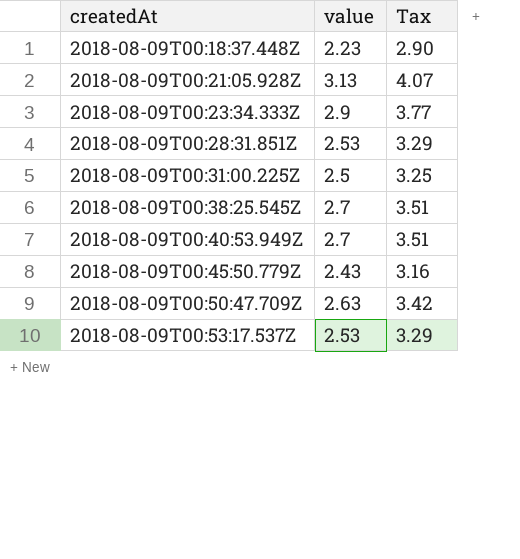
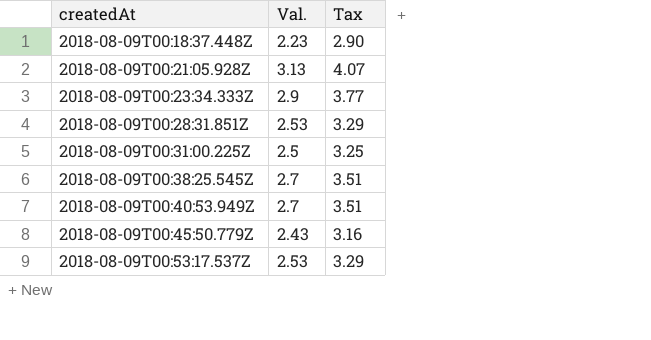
column name: value -> Val.
row 2018-08-09T00:50:47.709Z: 2.63 | 3.42 -> none

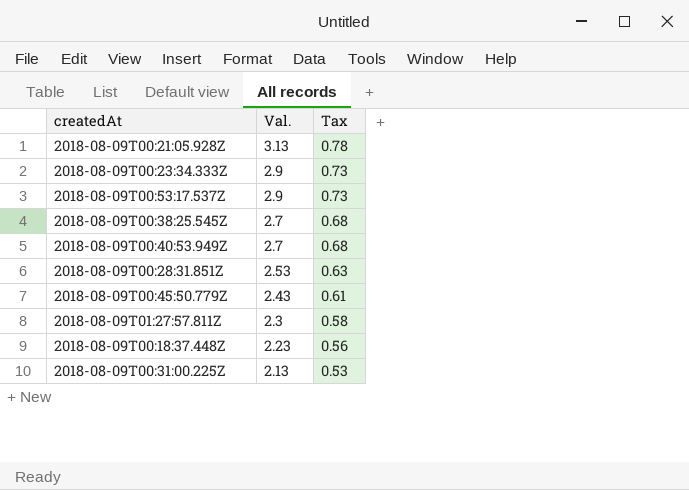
row order: createdAt ascending -> Val. descending
column Tax | formula: [Val.] * 1.3 -> [Val.] * 0.25
2018-08-09T00:53:17.537Z | Val.: 2.53 -> 2.9
row 2018-08-09T01:27:57.811Z: none -> 2.3 | 0.58
2018-08-09T00:31:00.225Z | Val.: 2.5 -> 2.13

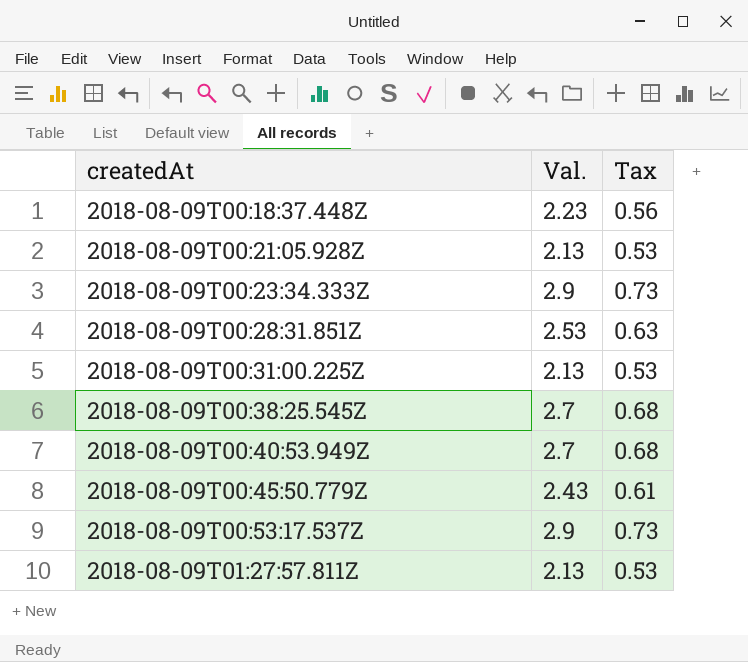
row order: Val. descending -> createdAt ascending
2018-08-09T00:21:05.928Z | Val.: 3.13 -> 2.13
2018-08-09T00:21:05.928Z | Tax: 0.78 -> 0.53
2018-08-09T01:27:57.811Z | Val.: 2.3 -> 2.13
2018-08-09T01:27:57.811Z | Tax: 0.58 -> 0.53

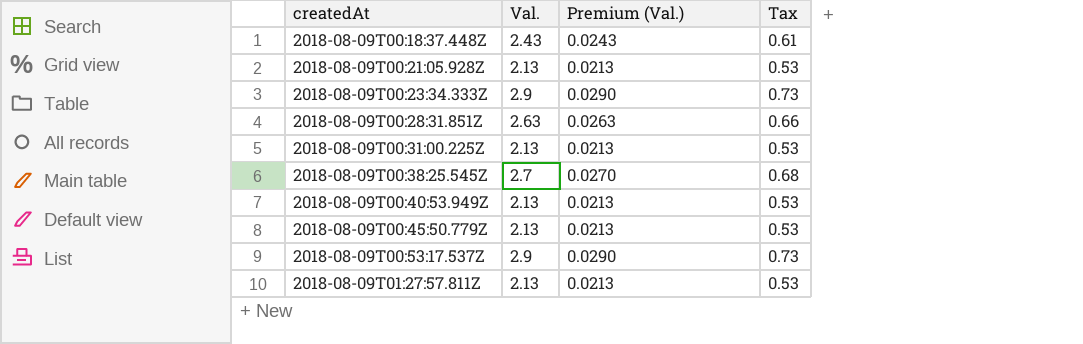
column Premium (Val.) | formula: none -> [Val.] * 0.01
2018-08-09T00:18:37.448Z | Val.: 2.23 -> 2.43
2018-08-09T00:18:37.448Z | Tax: 0.56 -> 0.61
2018-08-09T00:28:31.851Z | Val.: 2.53 -> 2.63
2018-08-09T00:28:31.851Z | Tax: 0.63 -> 0.66
2018-08-09T00:40:53.949Z | Val.: 2.7 -> 2.13
2018-08-09T00:40:53.949Z | Tax: 0.68 -> 0.53
2018-08-09T00:45:50.779Z | Val.: 2.43 -> 2.13
2018-08-09T00:45:50.779Z | Tax: 0.61 -> 0.53

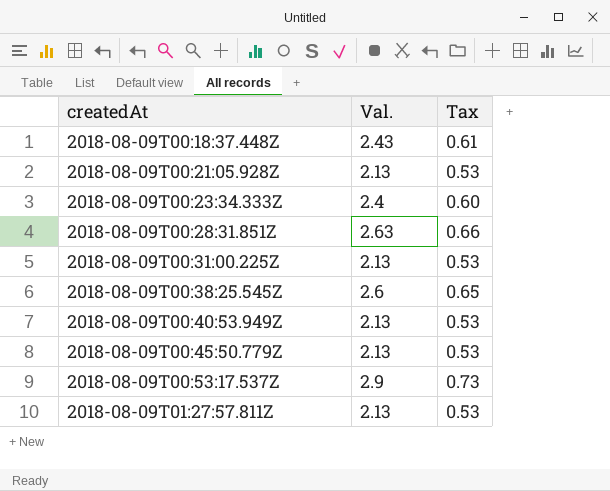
column Premium (Val.) | formula: [Val.] * 0.01 -> none
2018-08-09T00:23:34.333Z | Val.: 2.9 -> 2.4
2018-08-09T00:23:34.333Z | Tax: 0.73 -> 0.60
2018-08-09T00:38:25.545Z | Val.: 2.7 -> 2.6
2018-08-09T00:38:25.545Z | Tax: 0.68 -> 0.65

